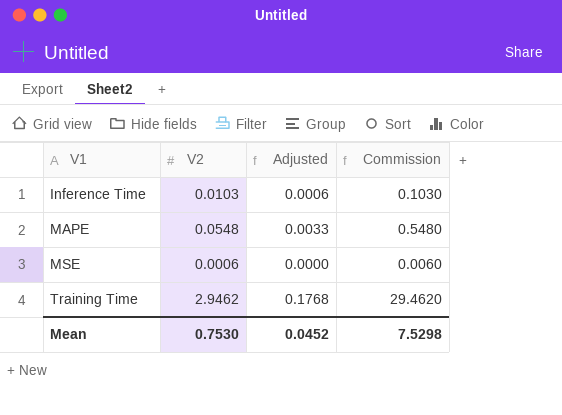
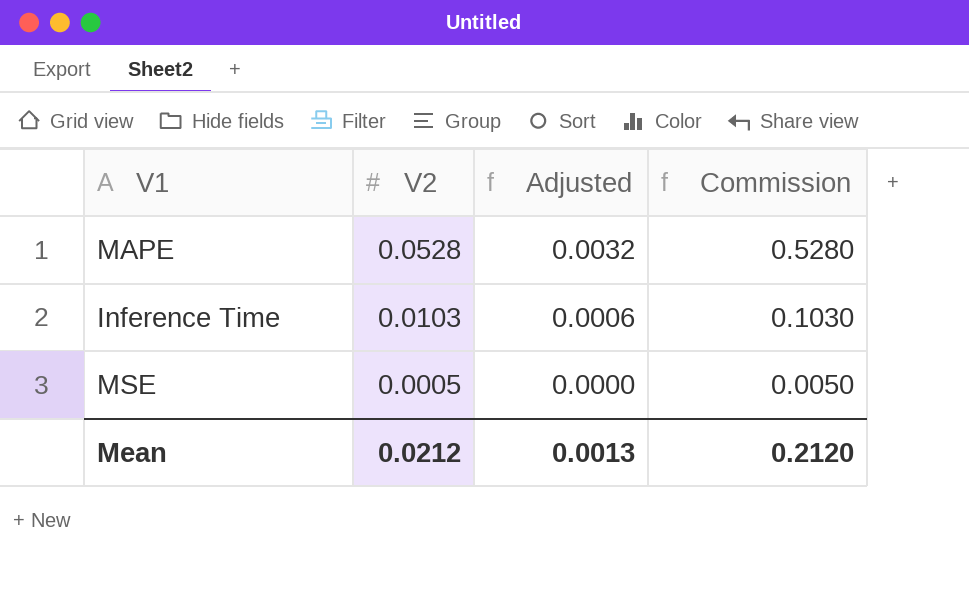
row order: V1 ascending -> V2 descending
row Training Time: 2.9462 | 0.1768 | 29.4620 -> none
MAPE | V2: 0.0548 -> 0.0528
MAPE | Adjusted: 0.0033 -> 0.0032
MAPE | Commission: 0.5480 -> 0.5280
MSE | V2: 0.0006 -> 0.0005
MSE | Commission: 0.0060 -> 0.0050
Mean | V2: 0.7530 -> 0.0212
Mean | Adjusted: 0.0452 -> 0.0013
Mean | Commission: 7.5298 -> 0.2120

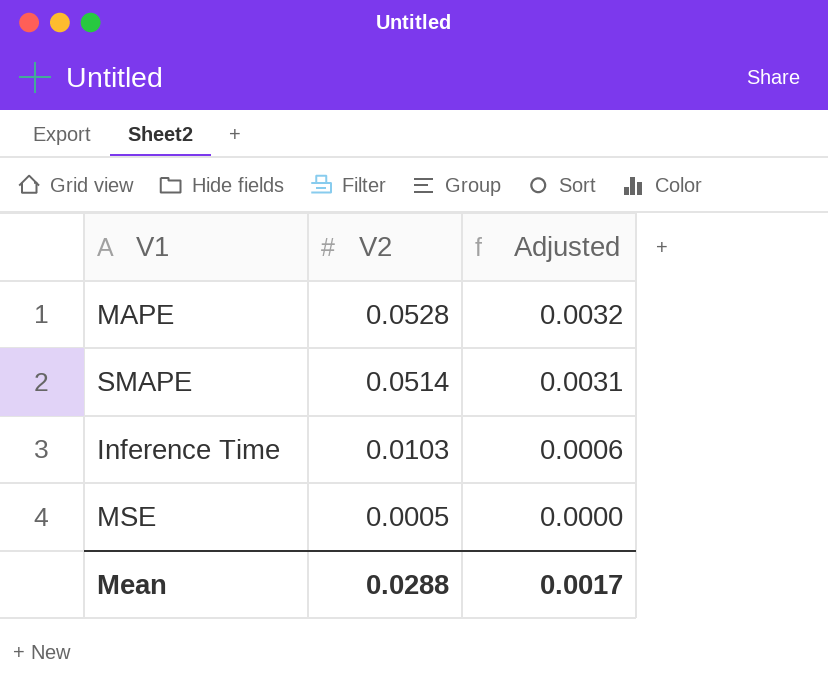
column Commission | formula: [V2] * 10 -> none
row SMAPE: none -> 0.0514 | 0.0031
Mean | V2: 0.0212 -> 0.0288
Mean | Adjusted: 0.0013 -> 0.0017

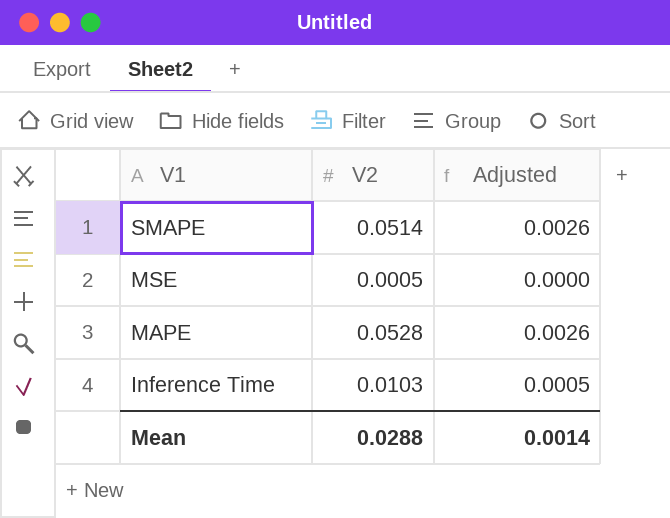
row order: V2 descending -> V1 descending
column Adjusted | formula: [V2] * 0.06 -> [V2] * 0.05
Mean | Adjusted: 0.0017 -> 0.0014

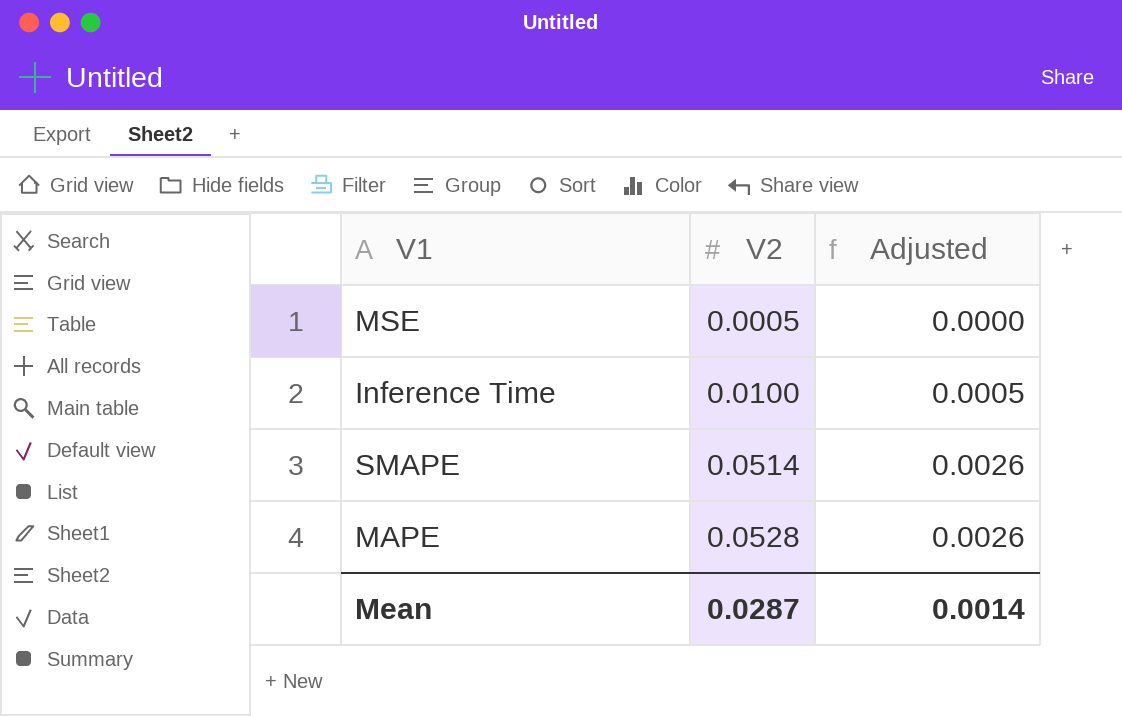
row order: V1 descending -> V2 ascending
Inference Time | V2: 0.0103 -> 0.0100
Mean | V2: 0.0288 -> 0.0287

